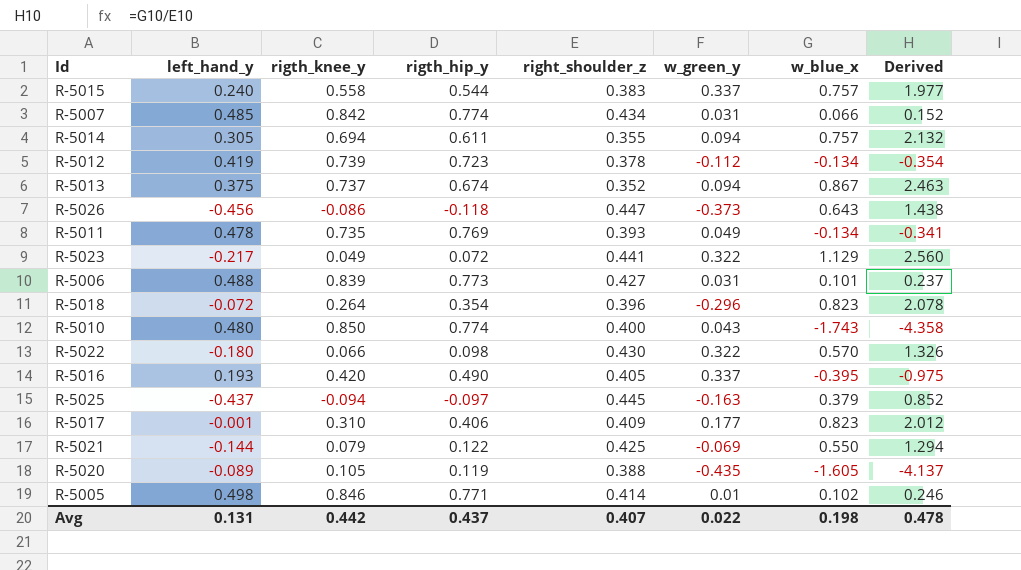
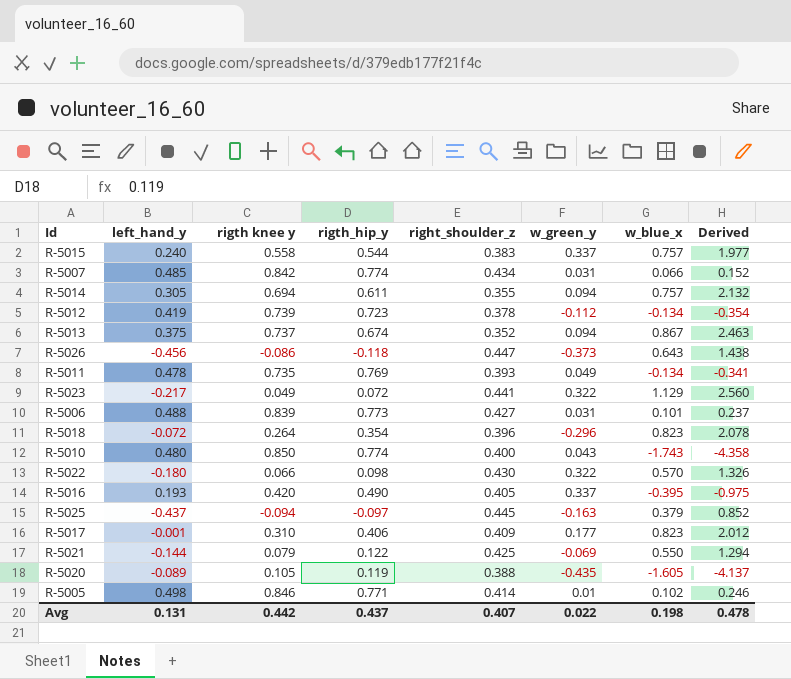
column name: rigth_knee_y -> rigth knee y

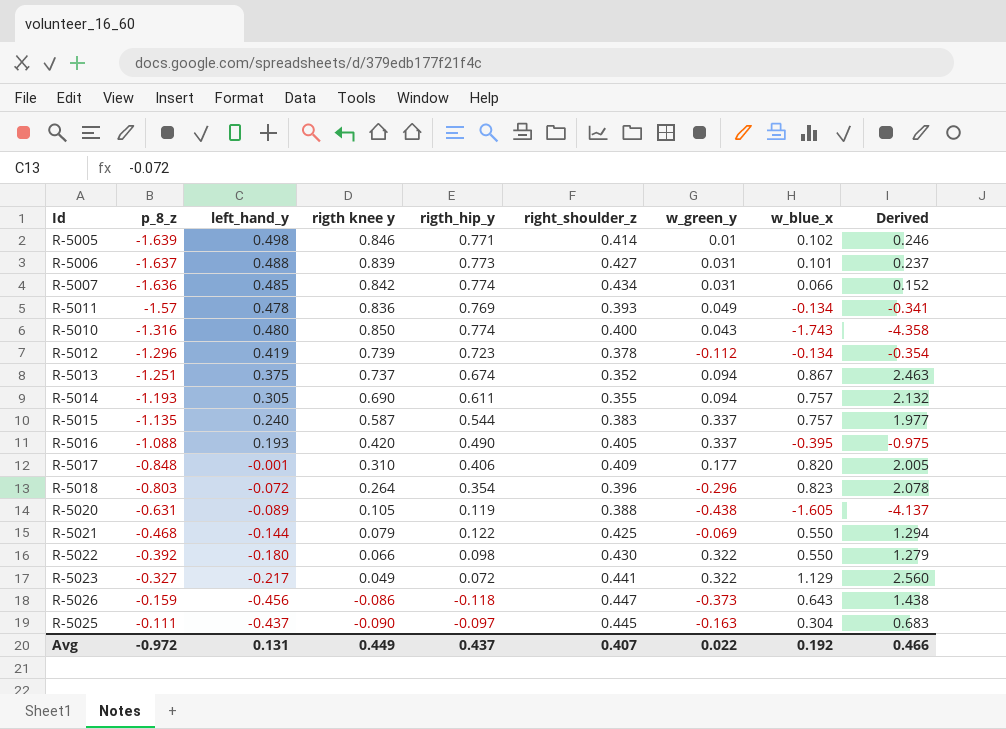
row order: none -> p_8_z ascending
column p_8_z | position: none -> 2
R-5011 | rigth knee y: 0.735 -> 0.836
R-5014 | rigth knee y: 0.694 -> 0.690
R-5015 | rigth knee y: 0.558 -> 0.587
R-5017 | w_blue_x: 0.823 -> 0.820
R-5017 | Derived: 2.012 -> 2.005
R-5020 | w_green_y: -0.435 -> -0.438
R-5022 | w_blue_x: 0.570 -> 0.550
R-5022 | Derived: 1.326 -> 1.279
R-5025 | rigth knee y: -0.094 -> -0.090
R-5025 | w_blue_x: 0.379 -> 0.304
R-5025 | Derived: 0.852 -> 0.683
Avg | rigth knee y: 0.442 -> 0.449
Avg | w_blue_x: 0.198 -> 0.192
Avg | Derived: 0.478 -> 0.466

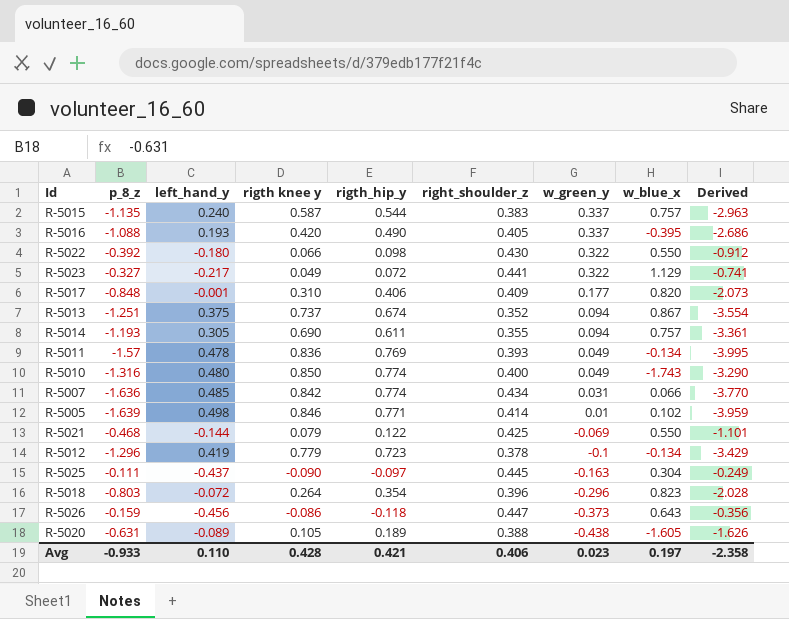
row order: p_8_z ascending -> w_green_y descending
column Derived | formula: [w_blue_x] / [right_shoulder_z] -> [p_8_z] / [right_shoulder_z]
row R-5006: -1.637 | 0.488 | 0.839 | 0.773 | 0.427 | 0.031 | 0.101 | 0.237 -> none
R-5010 | w_green_y: 0.043 -> 0.049
R-5012 | rigth knee y: 0.739 -> 0.779
R-5012 | w_green_y: -0.112 -> -0.1
R-5020 | rigth_hip_y: 0.119 -> 0.189
Avg | p_8_z: -0.972 -> -0.933
Avg | left_hand_y: 0.131 -> 0.110
Avg | rigth knee y: 0.449 -> 0.428
Avg | rigth_hip_y: 0.437 -> 0.421
Avg | right_shoulder_z: 0.407 -> 0.406
Avg | w_green_y: 0.022 -> 0.023
Avg | w_blue_x: 0.192 -> 0.197
Avg | Derived: 0.466 -> -2.358

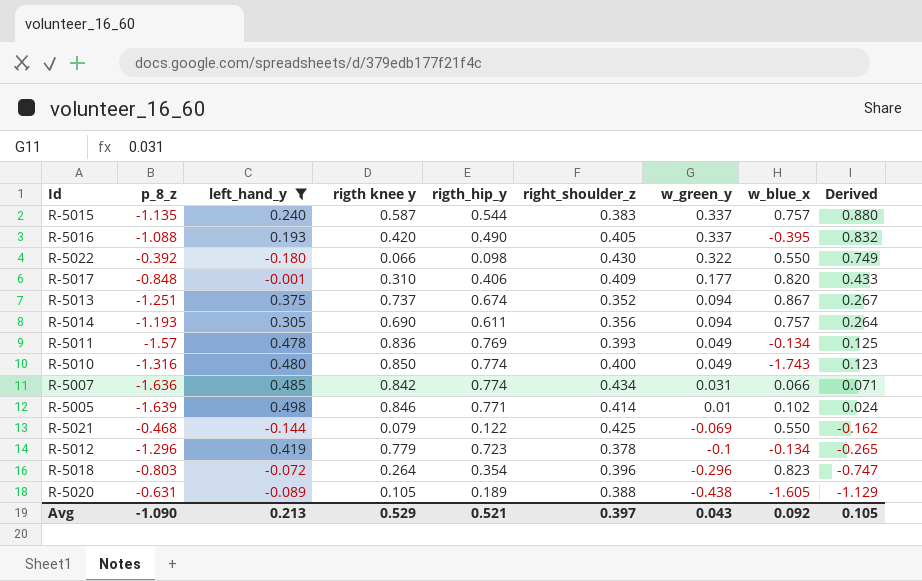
filter: none -> left_hand_y >= -0.180
column Derived | formula: [p_8_z] / [right_shoulder_z] -> [w_green_y] / [right_shoulder_z]
R-5014 | right_shoulder_z: 0.355 -> 0.356
Avg | p_8_z: -0.933 -> -1.090
Avg | left_hand_y: 0.110 -> 0.213
Avg | rigth knee y: 0.428 -> 0.529
Avg | rigth_hip_y: 0.421 -> 0.521
Avg | right_shoulder_z: 0.406 -> 0.397
Avg | w_green_y: 0.023 -> 0.043
Avg | w_blue_x: 0.197 -> 0.092
Avg | Derived: -2.358 -> 0.105

